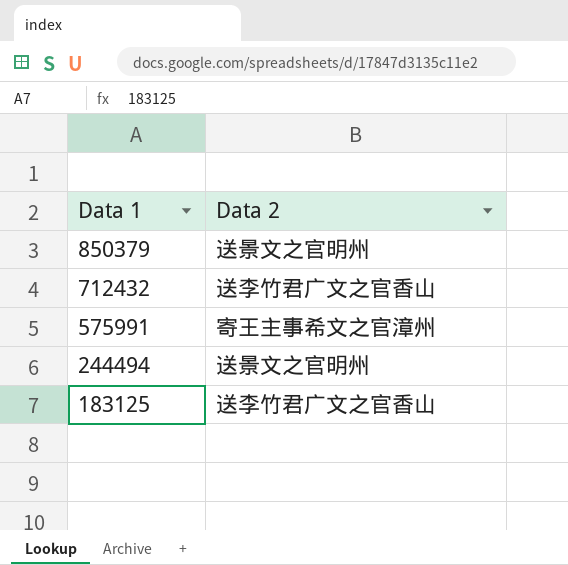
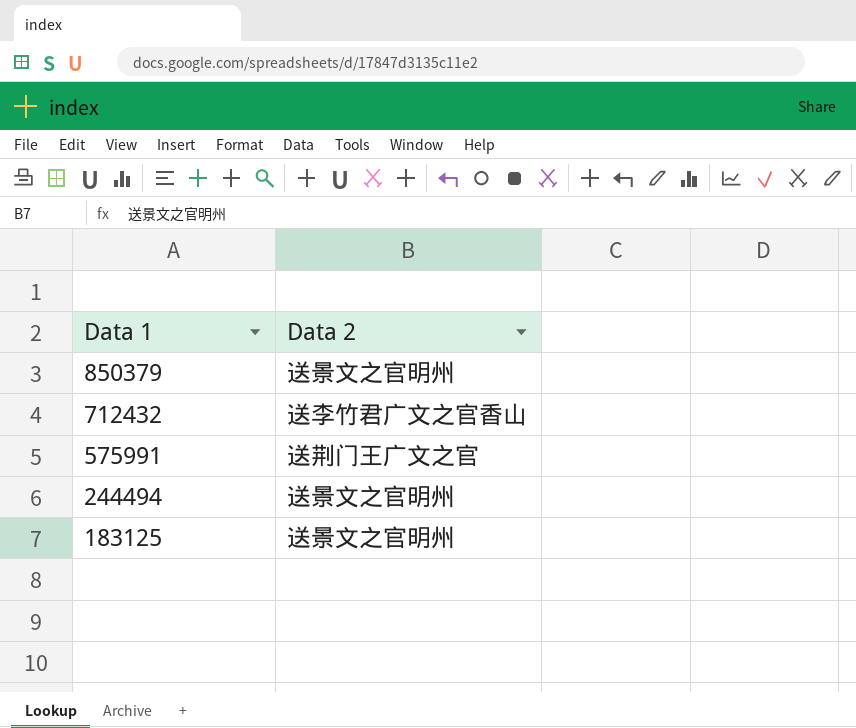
575991 | Data 2: 寄王主事希文之官漳州 -> 送荆门王广文之官
183125 | Data 2: 送李竹君广文之官香山 -> 送景文之官明州

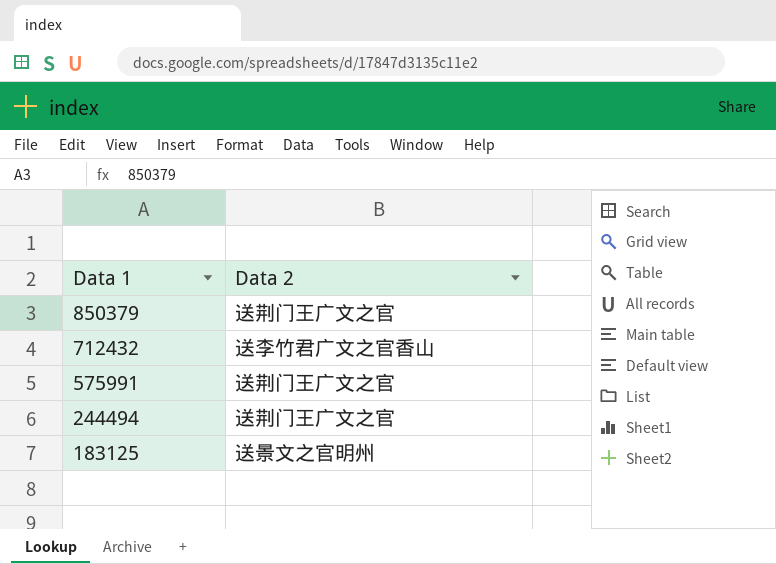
850379 | Data 2: 送景文之官明州 -> 送荆门王广文之官
244494 | Data 2: 送景文之官明州 -> 送荆门王广文之官

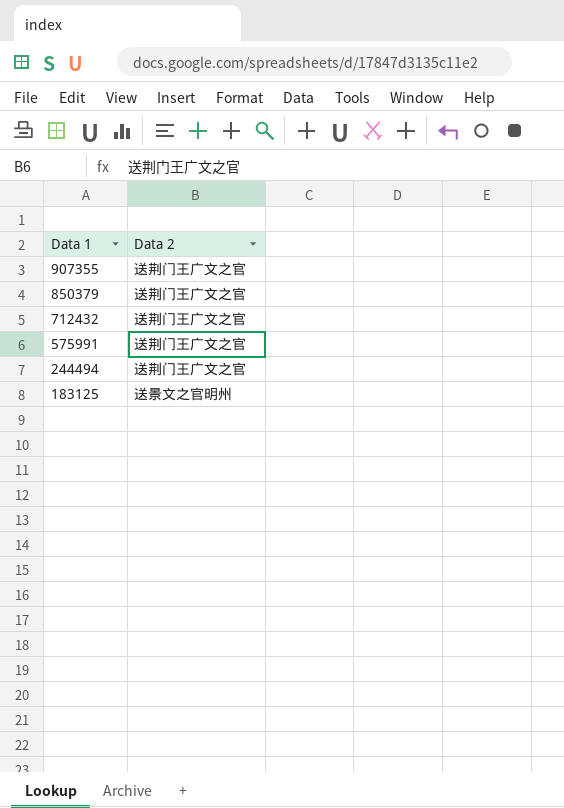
row 907355: none -> 送荆门王广文之官
712432 | Data 2: 送李竹君广文之官香山 -> 送荆门王广文之官

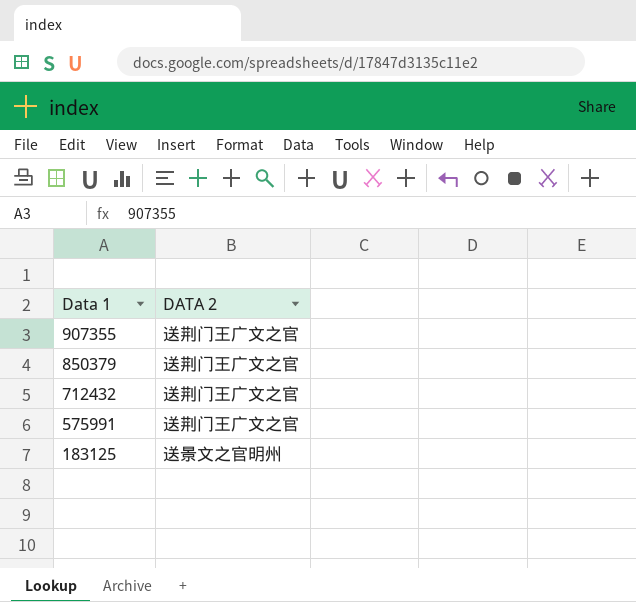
column name: Data 2 -> DATA 2
row 244494: 送荆门王广文之官 -> none

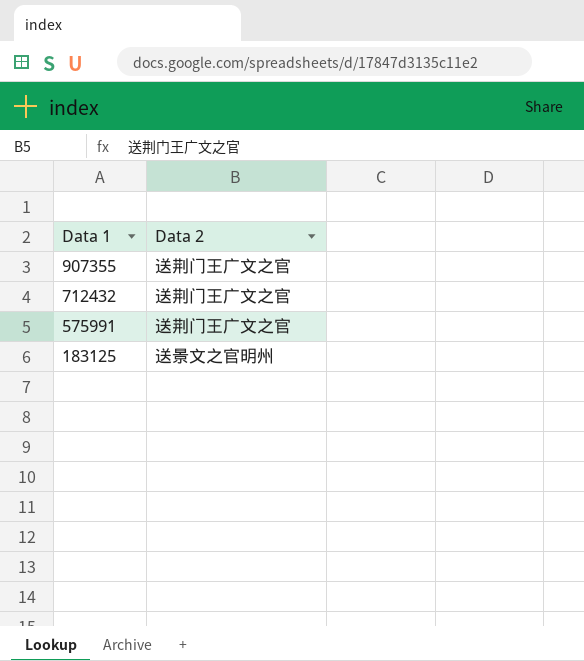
column name: DATA 2 -> Data 2
row 850379: 送荆门王广文之官 -> none

